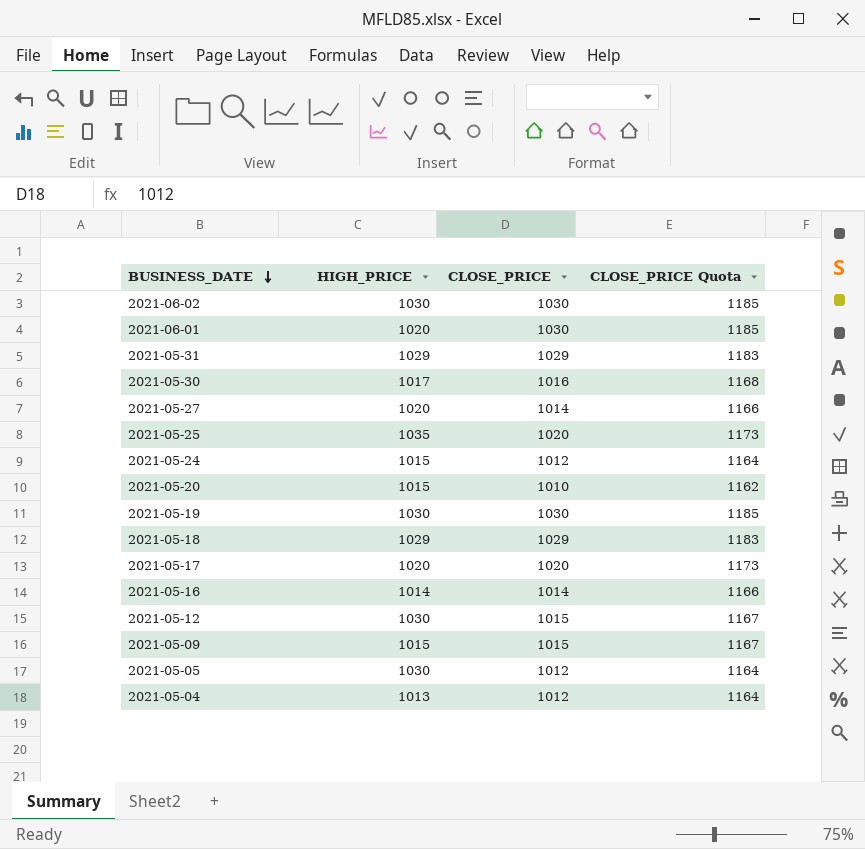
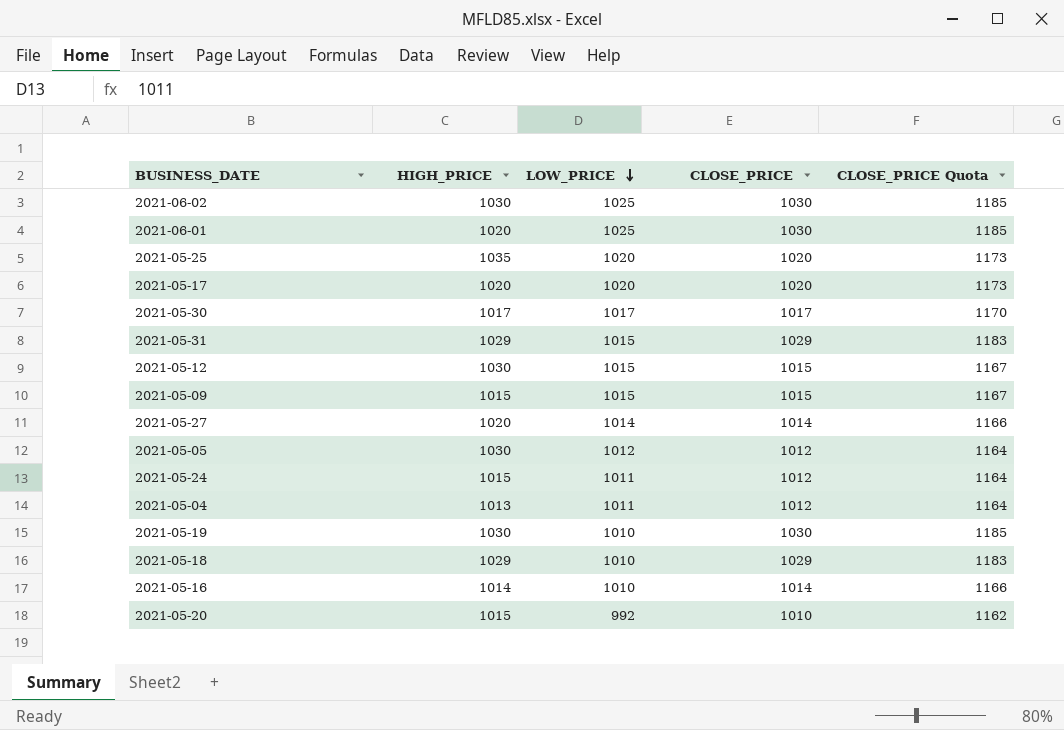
row order: BUSINESS_DATE descending -> LOW_PRICE descending
column LOW_PRICE | position: none -> 3
2021-05-30 | CLOSE_PRICE: 1016 -> 1017
2021-05-30 | CLOSE_PRICE Quota: 1168 -> 1170

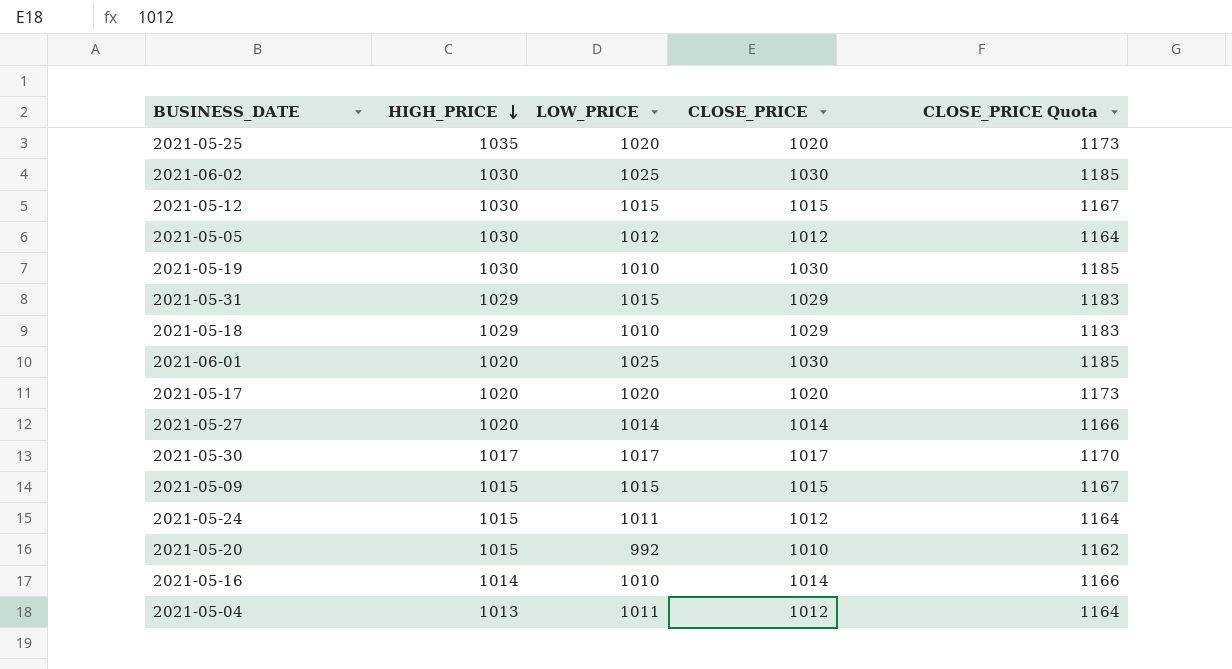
row order: LOW_PRICE descending -> HIGH_PRICE descending

